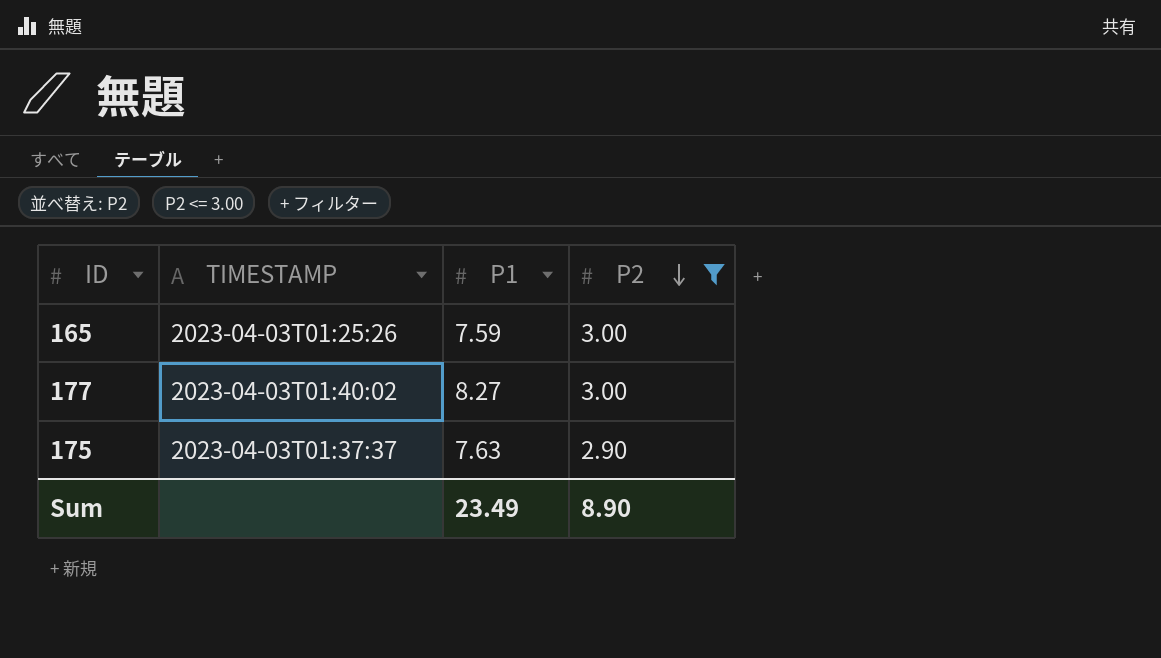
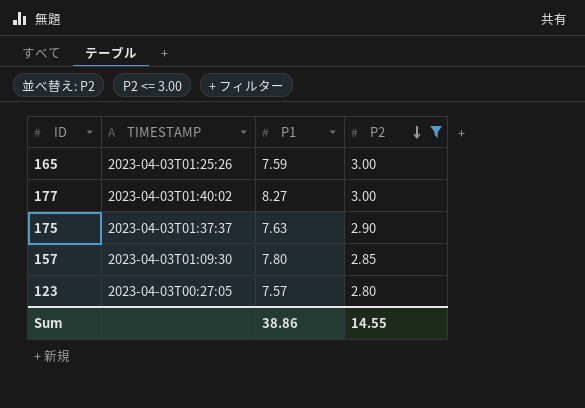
row 157: none -> 2023-04-03T01:09:30 | 7.80 | 2.85
row 123: none -> 2023-04-03T00:27:05 | 7.57 | 2.80
Sum | P1: 23.49 -> 38.86
Sum | P2: 8.90 -> 14.55

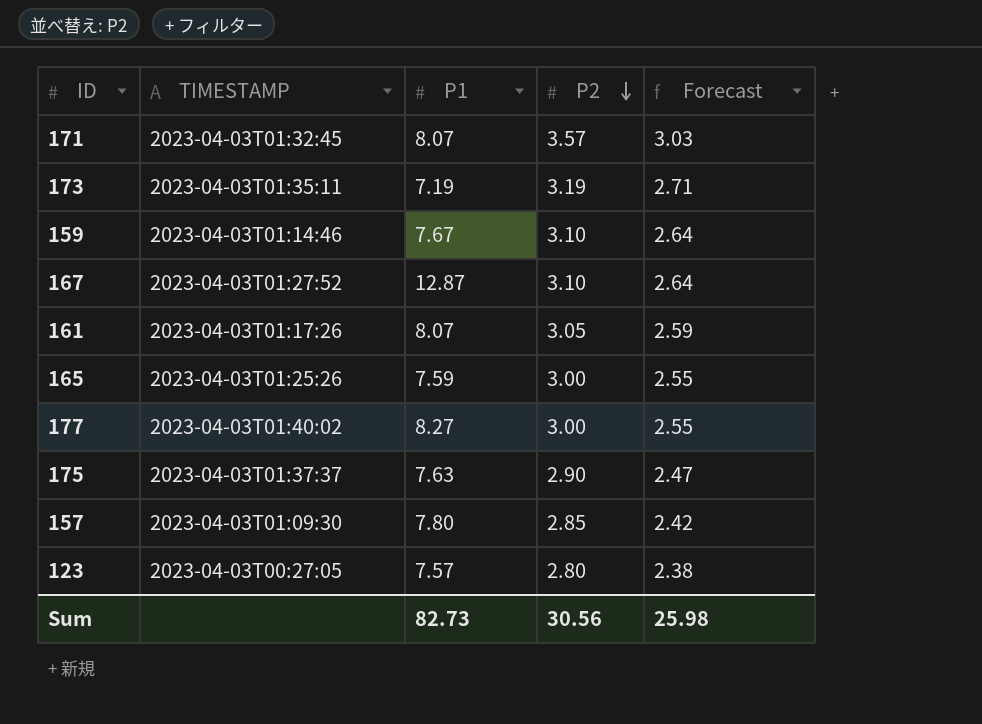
filter: P2 <= 3.00 -> none
column Forecast | formula: none -> [P2] * 0.85
Sum | P1: 38.86 -> 82.73
Sum | P2: 14.55 -> 30.56

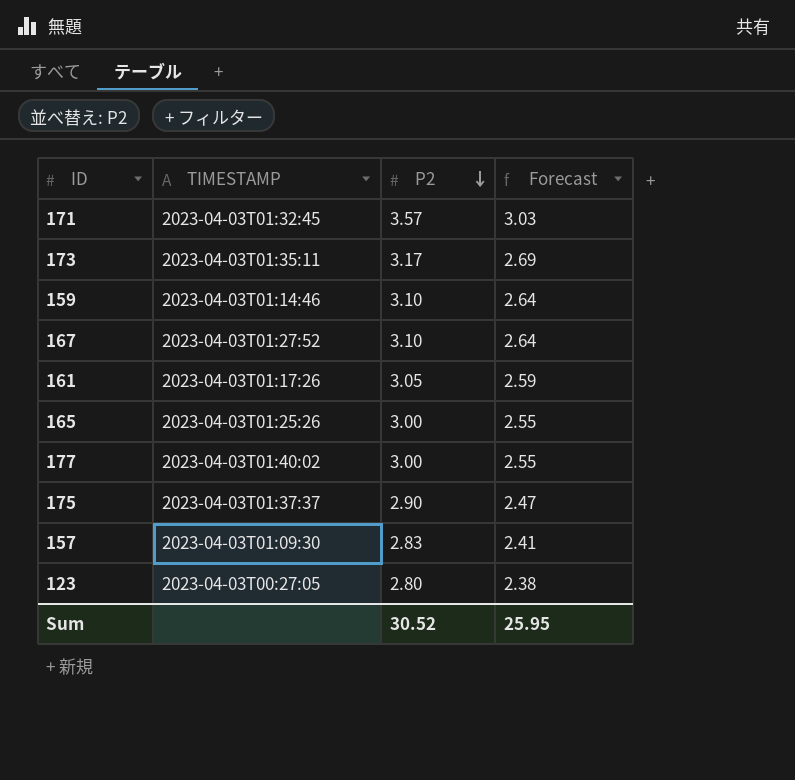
column P1 | position: 3 -> none
173 | P2: 3.19 -> 3.17
173 | Forecast: 2.71 -> 2.69
157 | P2: 2.85 -> 2.83
157 | Forecast: 2.42 -> 2.41
Sum | P2: 30.56 -> 30.52
Sum | Forecast: 25.98 -> 25.95

